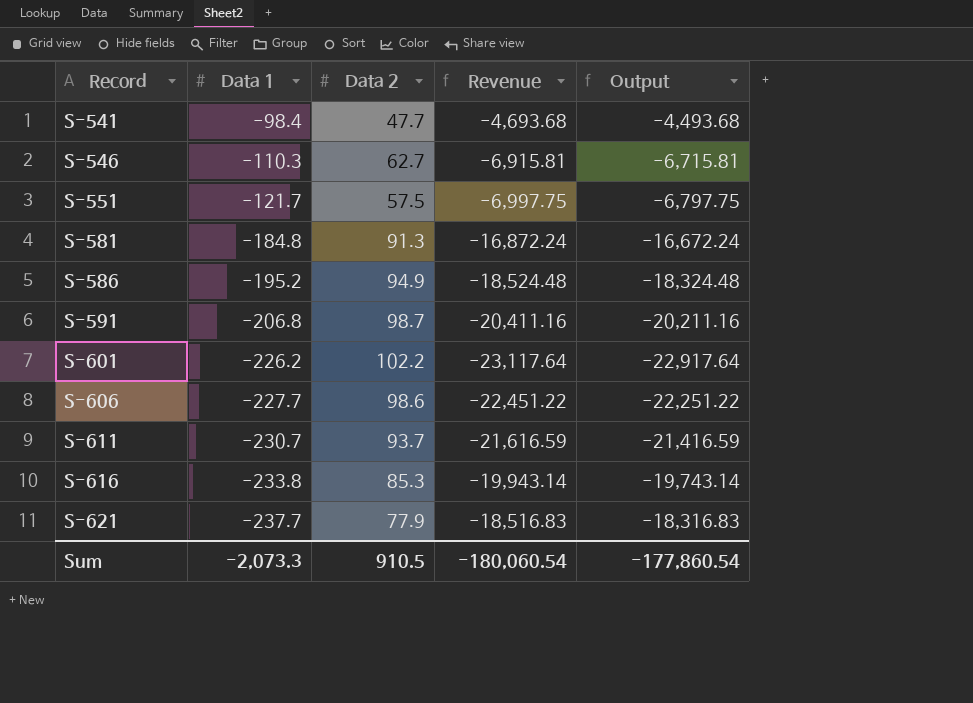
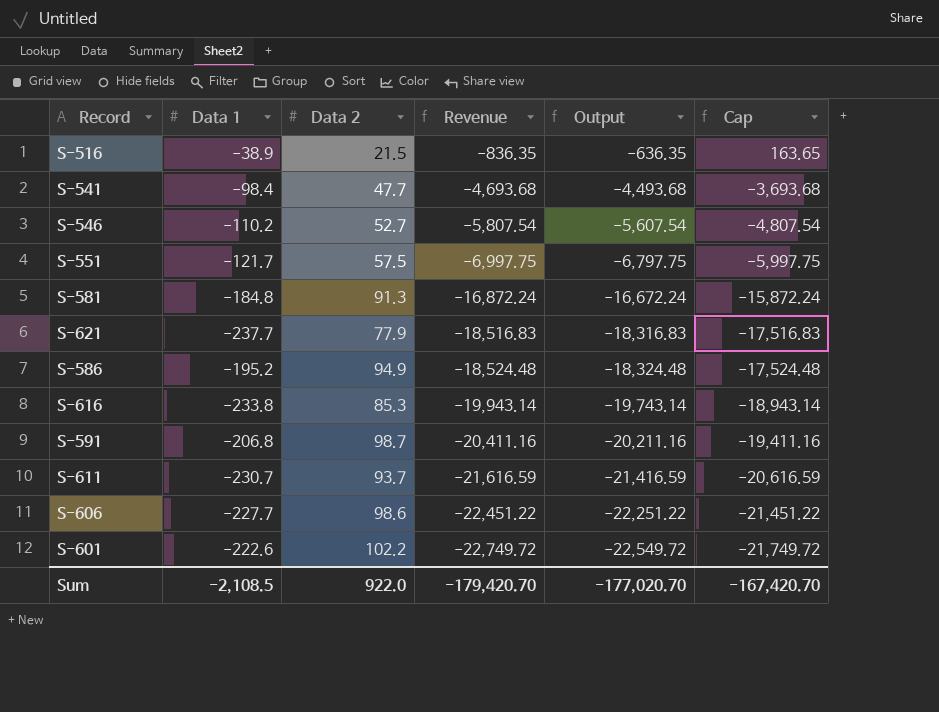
row order: Record ascending -> Revenue descending
column Cap | formula: none -> [Revenue] + 1000
row S-516: none -> -38.9 | 21.5 | -836.35 | -636.35 | 163.65
S-546 | Data 1: -110.3 -> -110.2
S-546 | Data 2: 62.7 -> 52.7
S-546 | Revenue: -6,915.81 -> -5,807.54
S-546 | Output: -6,715.81 -> -5,607.54
S-601 | Data 1: -226.2 -> -222.6
S-601 | Revenue: -23,117.64 -> -22,749.72
S-601 | Output: -22,917.64 -> -22,549.72
Sum | Data 1: -2,073.3 -> -2,108.5
Sum | Data 2: 910.5 -> 922.0
Sum | Revenue: -180,060.54 -> -179,420.70
Sum | Output: -177,860.54 -> -177,020.70

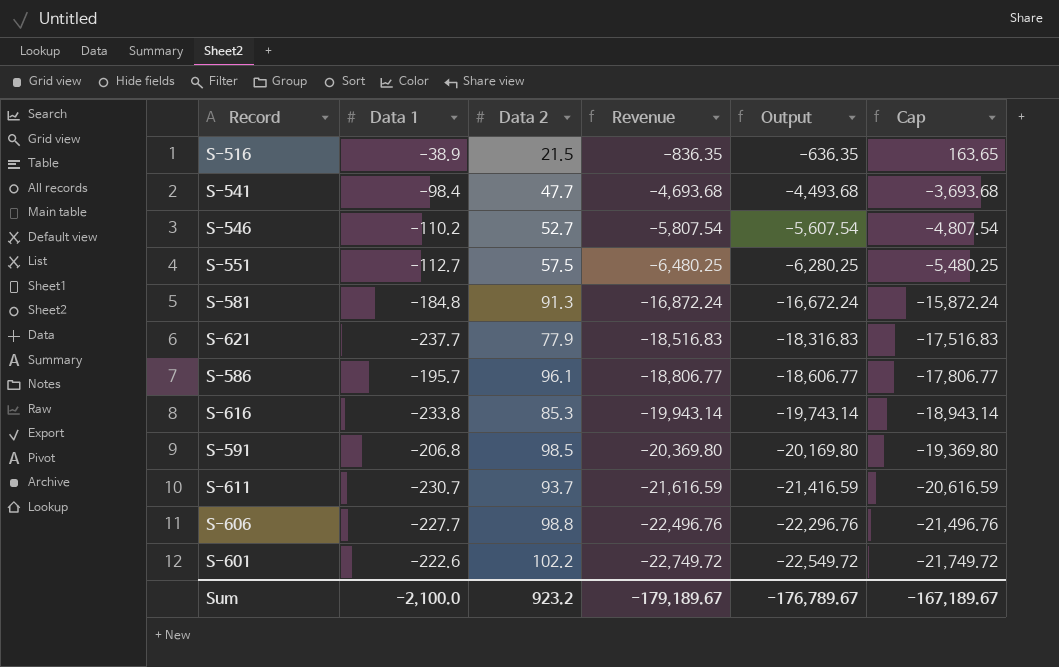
S-551 | Data 1: -121.7 -> -112.7
S-551 | Revenue: -6,997.75 -> -6,480.25
S-551 | Output: -6,797.75 -> -6,280.25
S-551 | Cap: -5,997.75 -> -5,480.25
S-586 | Data 1: -195.2 -> -195.7
S-586 | Data 2: 94.9 -> 96.1
S-586 | Revenue: -18,524.48 -> -18,806.77
S-586 | Output: -18,324.48 -> -18,606.77
S-586 | Cap: -17,524.48 -> -17,806.77
S-591 | Data 2: 98.7 -> 98.5
S-591 | Revenue: -20,411.16 -> -20,369.80
S-591 | Output: -20,211.16 -> -20,169.80
S-591 | Cap: -19,411.16 -> -19,369.80
S-606 | Data 2: 98.6 -> 98.8
S-606 | Revenue: -22,451.22 -> -22,496.76
S-606 | Output: -22,251.22 -> -22,296.76
S-606 | Cap: -21,451.22 -> -21,496.76
Sum | Data 1: -2,108.5 -> -2,100.0
Sum | Data 2: 922.0 -> 923.2
Sum | Revenue: -179,420.70 -> -179,189.67
Sum | Output: -177,020.70 -> -176,789.67
Sum | Cap: -167,420.70 -> -167,189.67

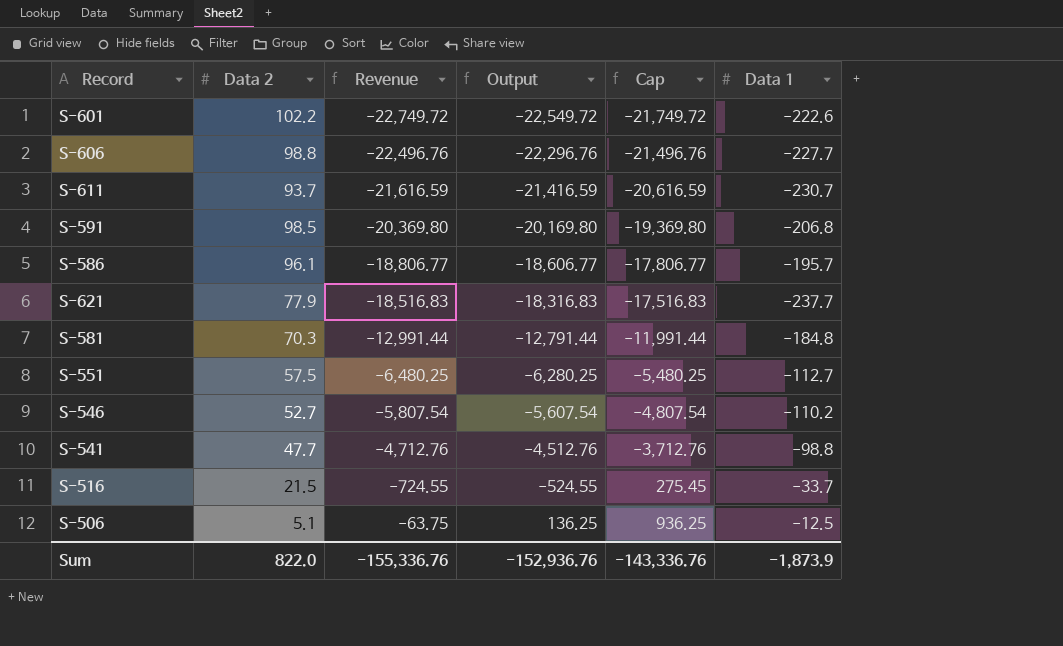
row order: Revenue descending -> Revenue ascending
column Data 1 | position: 2 -> 6
row S-616: -233.8 | 85.3 | -19,943.14 | -19,743.14 | -18,943.14 -> none
S-581 | Data 2: 91.3 -> 70.3
S-581 | Revenue: -16,872.24 -> -12,991.44
S-581 | Output: -16,672.24 -> -12,791.44
S-581 | Cap: -15,872.24 -> -11,991.44
S-541 | Revenue: -4,693.68 -> -4,712.76
S-541 | Output: -4,493.68 -> -4,512.76
S-541 | Cap: -3,693.68 -> -3,712.76
S-541 | Data 1: -98.4 -> -98.8
S-516 | Revenue: -836.35 -> -724.55
S-516 | Output: -636.35 -> -524.55
S-516 | Cap: 163.65 -> 275.45
S-516 | Data 1: -38.9 -> -33.7
row S-506: none -> 5.1 | -63.75 | 136.25 | 936.25 | -12.5
Sum | Data 2: 923.2 -> 822.0
Sum | Revenue: -179,189.67 -> -155,336.76
Sum | Output: -176,789.67 -> -152,936.76
Sum | Cap: -167,189.67 -> -143,336.76
Sum | Data 1: -2,100.0 -> -1,873.9

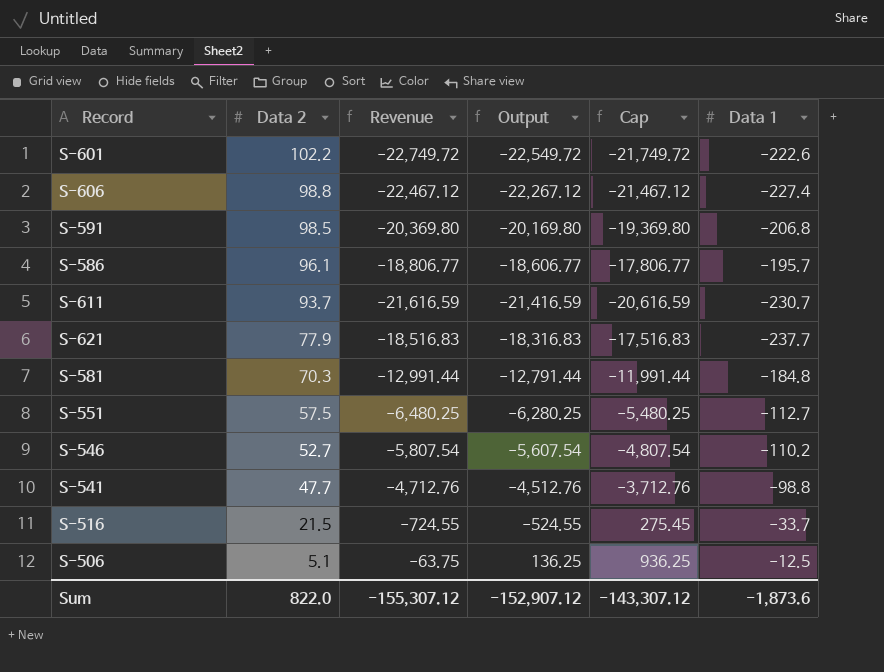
row order: Revenue ascending -> Data 2 descending
S-606 | Revenue: -22,496.76 -> -22,467.12
S-606 | Output: -22,296.76 -> -22,267.12
S-606 | Cap: -21,496.76 -> -21,467.12
S-606 | Data 1: -227.7 -> -227.4
Sum | Revenue: -155,336.76 -> -155,307.12
Sum | Output: -152,936.76 -> -152,907.12
Sum | Cap: -143,336.76 -> -143,307.12
Sum | Data 1: -1,873.9 -> -1,873.6

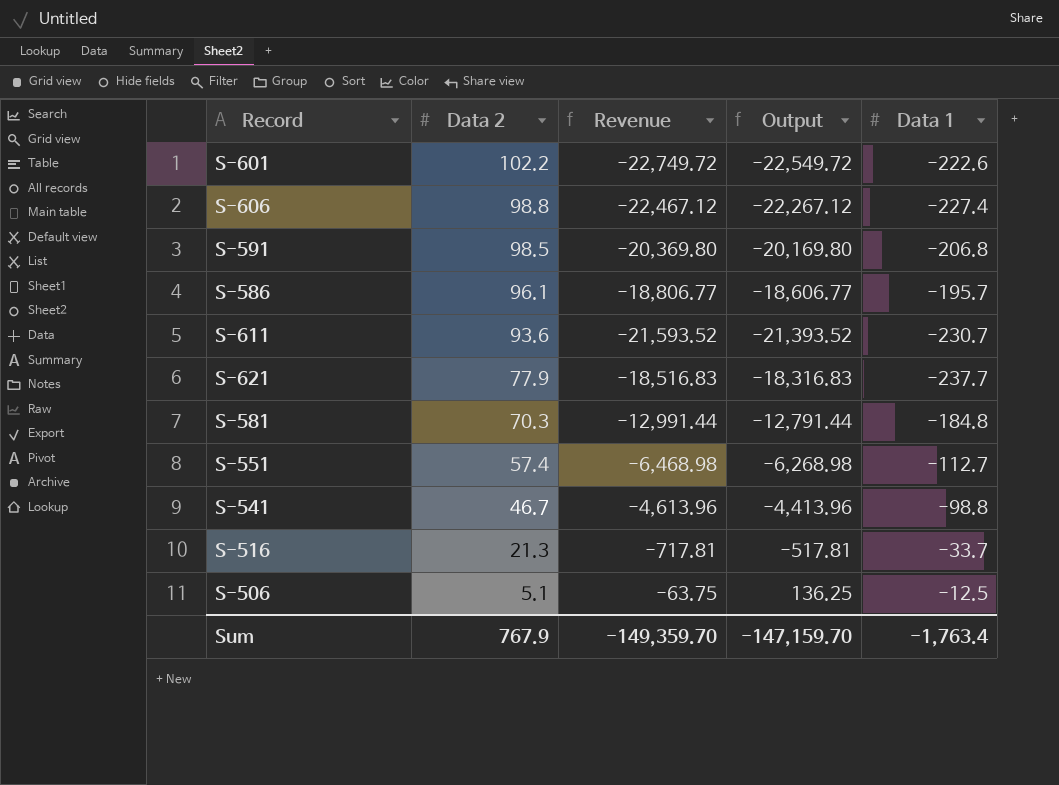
column Cap | formula: [Revenue] + 1000 -> none
row S-546: 52.7 | -5,807.54 | -5,607.54 | -4,807.54 | -110.2 -> none
S-611 | Data 2: 93.7 -> 93.6
S-611 | Revenue: -21,616.59 -> -21,593.52
S-611 | Output: -21,416.59 -> -21,393.52
S-551 | Data 2: 57.5 -> 57.4
S-551 | Revenue: -6,480.25 -> -6,468.98
S-551 | Output: -6,280.25 -> -6,268.98
S-541 | Data 2: 47.7 -> 46.7
S-541 | Revenue: -4,712.76 -> -4,613.96
S-541 | Output: -4,512.76 -> -4,413.96
S-516 | Data 2: 21.5 -> 21.3
S-516 | Revenue: -724.55 -> -717.81
S-516 | Output: -524.55 -> -517.81
Sum | Data 2: 822.0 -> 767.9
Sum | Revenue: -155,307.12 -> -149,359.70
Sum | Output: -152,907.12 -> -147,159.70
Sum | Data 1: -1,873.6 -> -1,763.4

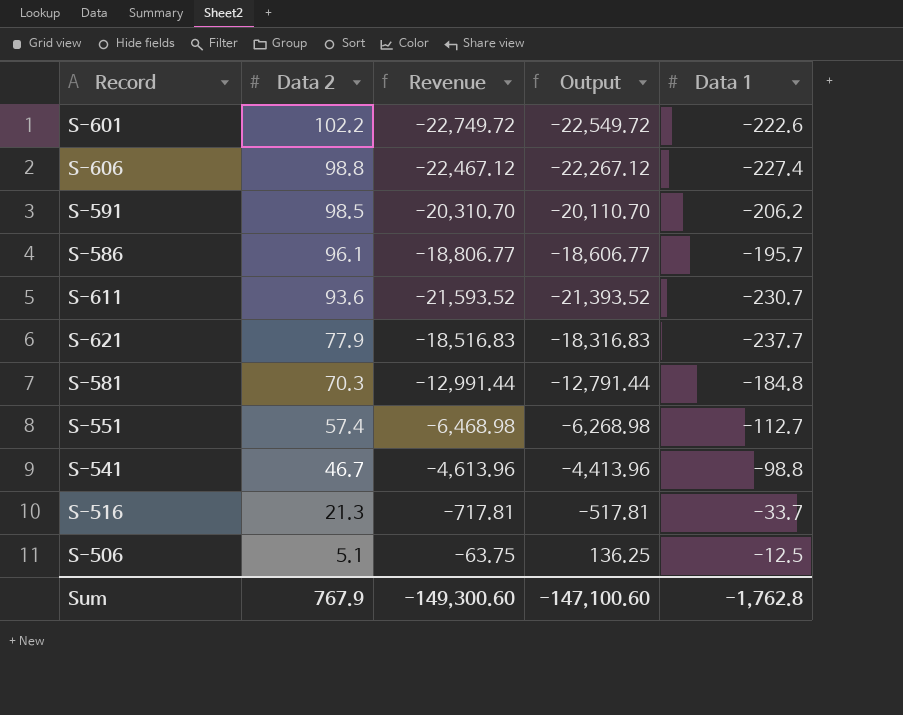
S-591 | Revenue: -20,369.80 -> -20,310.70
S-591 | Output: -20,169.80 -> -20,110.70
S-591 | Data 1: -206.8 -> -206.2
Sum | Revenue: -149,359.70 -> -149,300.60
Sum | Output: -147,159.70 -> -147,100.60
Sum | Data 1: -1,763.4 -> -1,762.8

